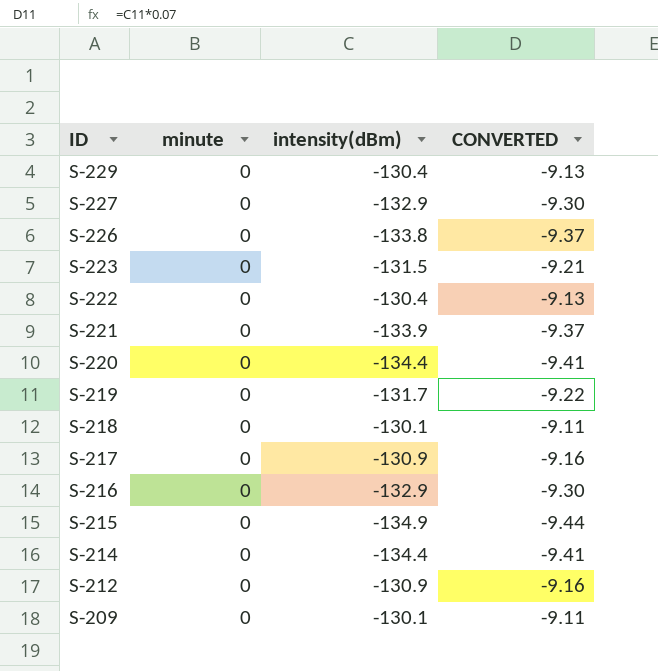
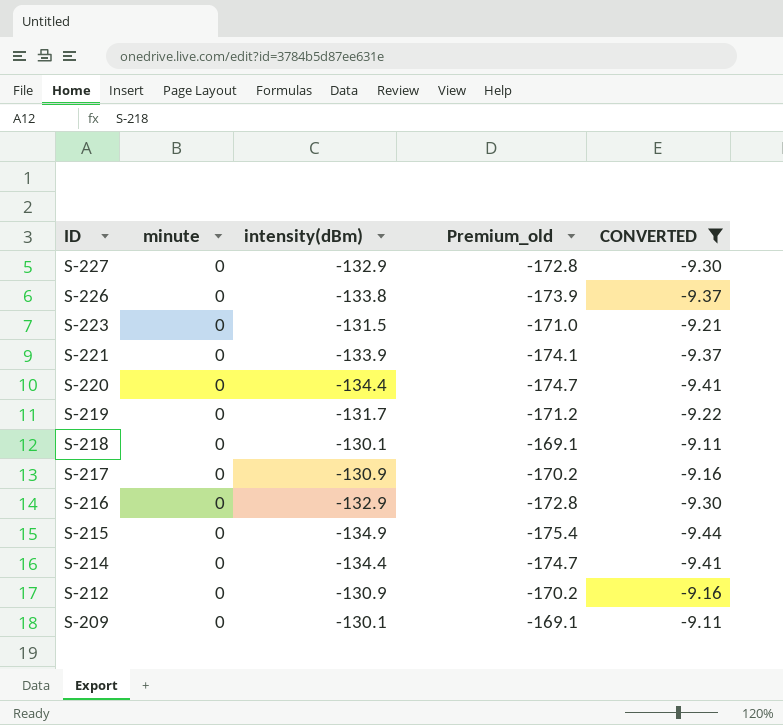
filter: none -> CONVERTED != -9.13
column Premium_old | formula: none -> [intensity(dBm)] * 1.3

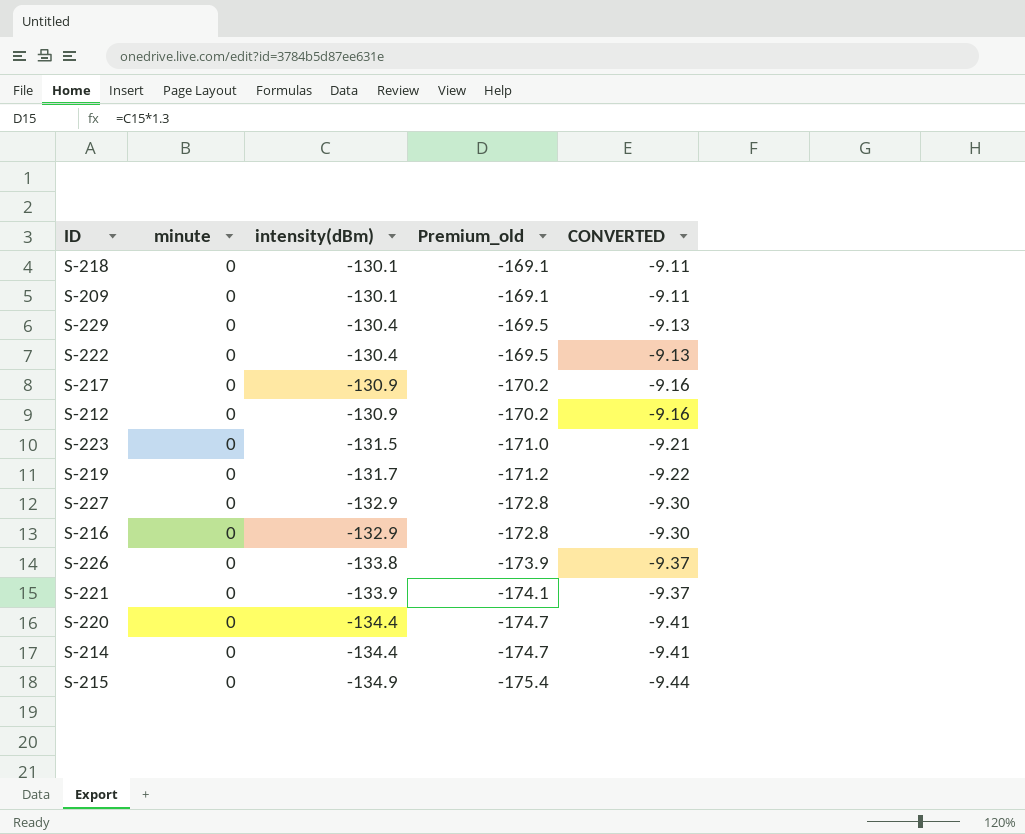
filter: CONVERTED != -9.13 -> none
row order: ID descending -> intensity(dBm) descending

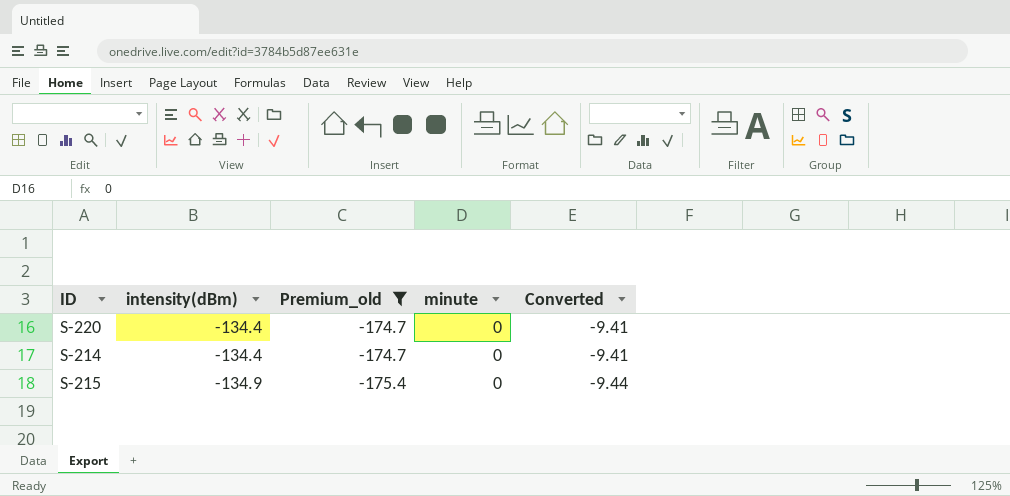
filter: none -> Premium_old <= -174.7
column minute | position: 2 -> 4
column name: CONVERTED -> Converted

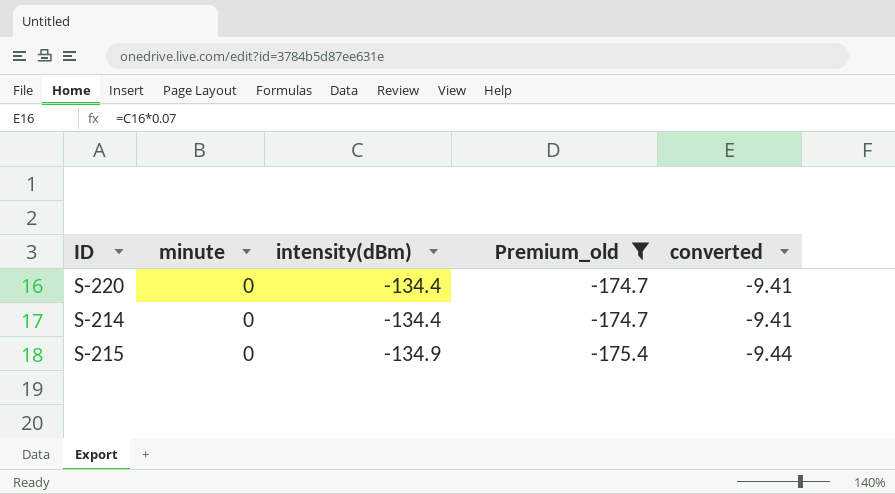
column minute | position: 4 -> 2
column name: Converted -> converted

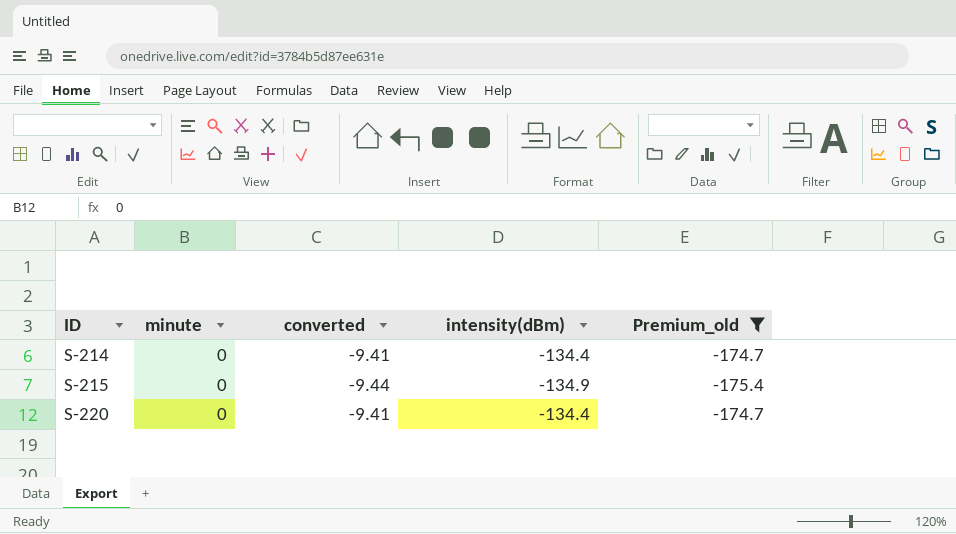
row order: intensity(dBm) descending -> ID ascending
column converted | position: 5 -> 3

